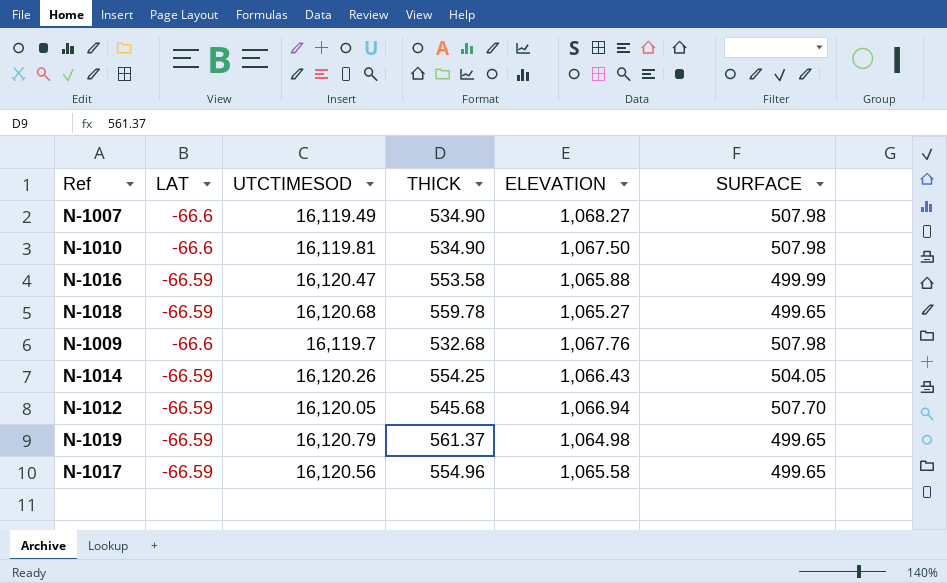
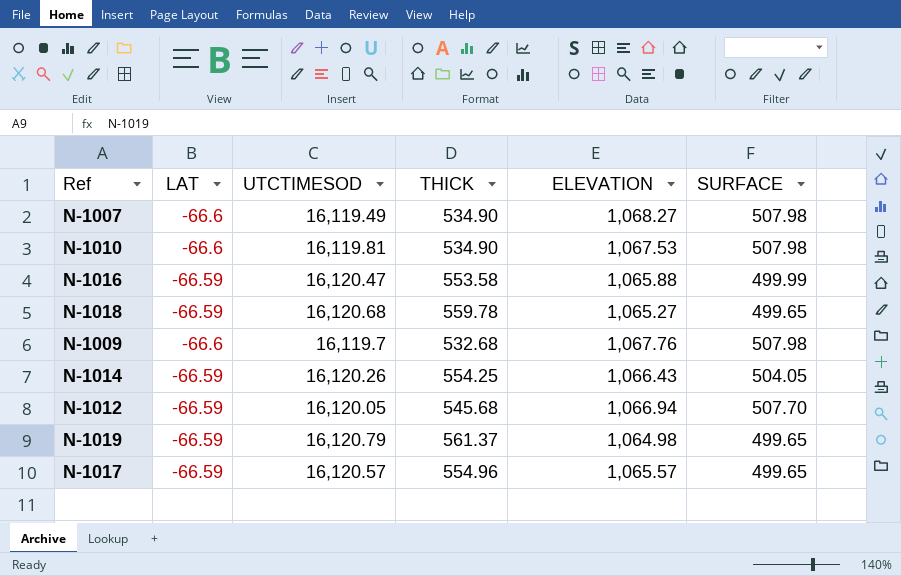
N-1010 | ELEVATION: 1,067.50 -> 1,067.53
N-1017 | UTCTIMESOD: 16,120.56 -> 16,120.57
N-1017 | ELEVATION: 1,065.58 -> 1,065.57

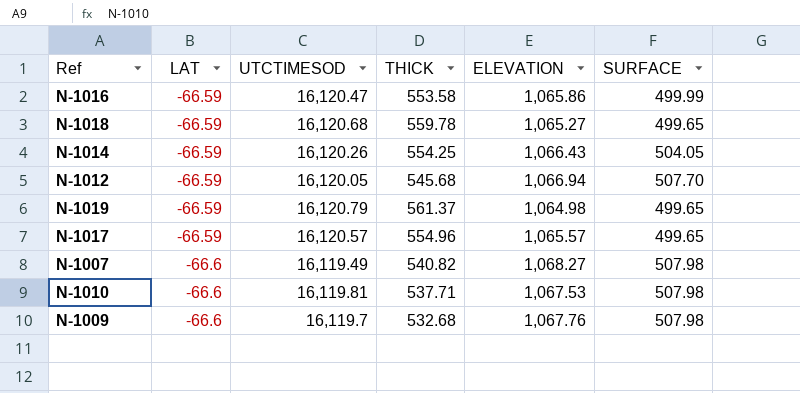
row order: none -> LAT descending
N-1016 | ELEVATION: 1,065.88 -> 1,065.86
N-1007 | THICK: 534.90 -> 540.82
N-1010 | THICK: 534.90 -> 537.71

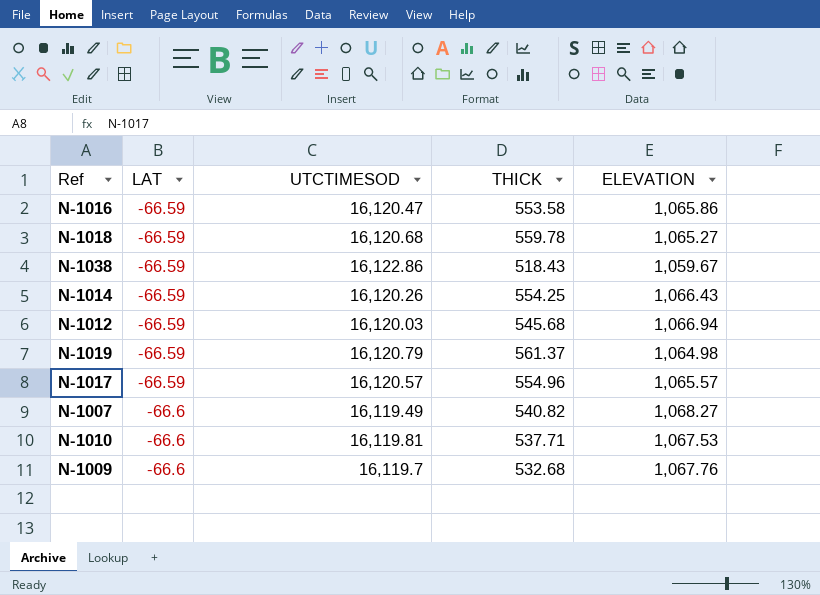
column SURFACE | position: 6 -> none
row N-1038: none -> -66.59 | 16,122.86 | 518.43 | 1,059.67
N-1012 | UTCTIMESOD: 16,120.05 -> 16,120.03

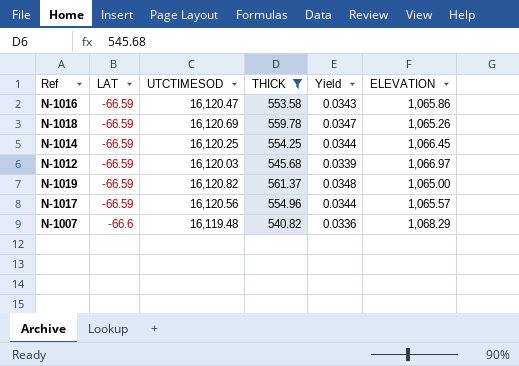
filter: none -> THICK >= 540.82
column Yield | formula: none -> [THICK] / [UTCTIMESOD]
N-1018 | UTCTIMESOD: 16,120.68 -> 16,120.69
N-1018 | ELEVATION: 1,065.27 -> 1,065.26
N-1014 | UTCTIMESOD: 16,120.26 -> 16,120.25
N-1014 | ELEVATION: 1,066.43 -> 1,066.45
N-1012 | ELEVATION: 1,066.94 -> 1,066.97
N-1019 | UTCTIMESOD: 16,120.79 -> 16,120.82
N-1019 | ELEVATION: 1,064.98 -> 1,065.00
N-1017 | UTCTIMESOD: 16,120.57 -> 16,120.56
N-1007 | UTCTIMESOD: 16,119.49 -> 16,119.48
N-1007 | ELEVATION: 1,068.27 -> 1,068.29

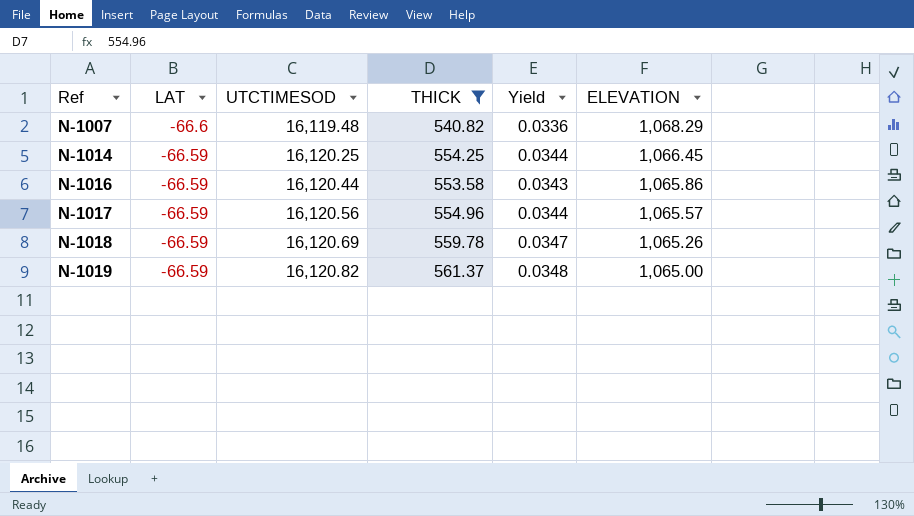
row order: LAT descending -> Ref ascending
row N-1012: -66.59 | 16,120.03 | 545.68 | 0.0339 | 1,066.97 -> none
N-1016 | UTCTIMESOD: 16,120.47 -> 16,120.44

